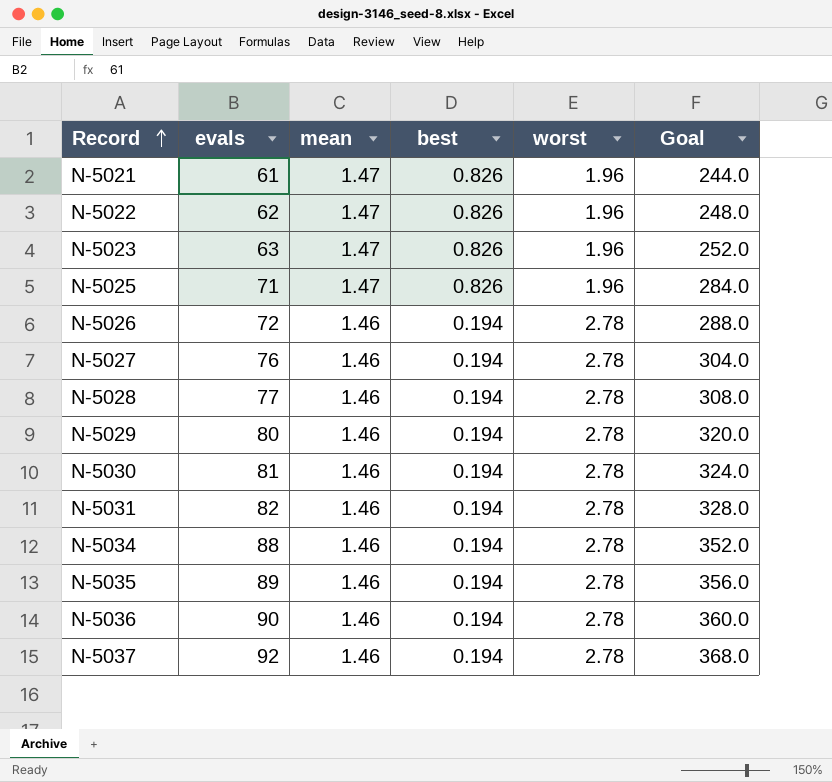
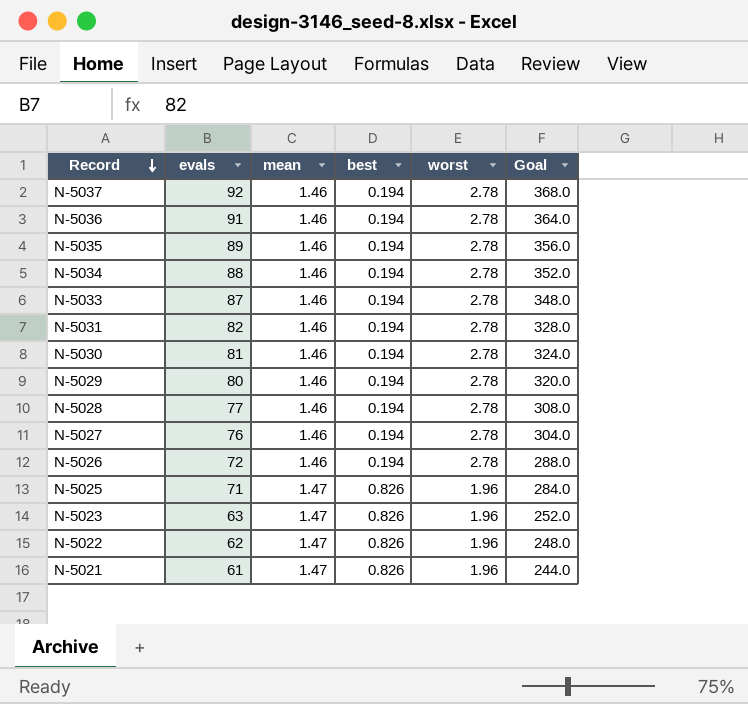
row order: Record ascending -> Record descending
N-5036 | evals: 90 -> 91
N-5036 | Goal: 360.0 -> 364.0
row N-5033: none -> 87 | 1.46 | 0.194 | 2.78 | 348.0

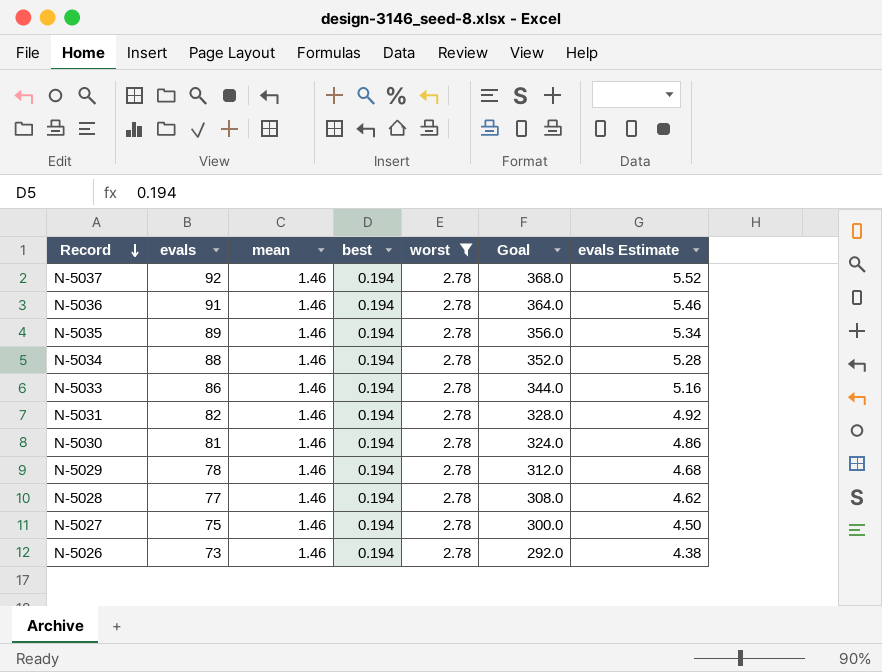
filter: none -> worst = 2.78
column evals Estimate | formula: none -> [evals] * 0.06
N-5033 | evals: 87 -> 86
N-5033 | Goal: 348.0 -> 344.0
N-5029 | evals: 80 -> 78
N-5029 | Goal: 320.0 -> 312.0
N-5027 | evals: 76 -> 75
N-5027 | Goal: 304.0 -> 300.0
N-5026 | evals: 72 -> 73
N-5026 | Goal: 288.0 -> 292.0

